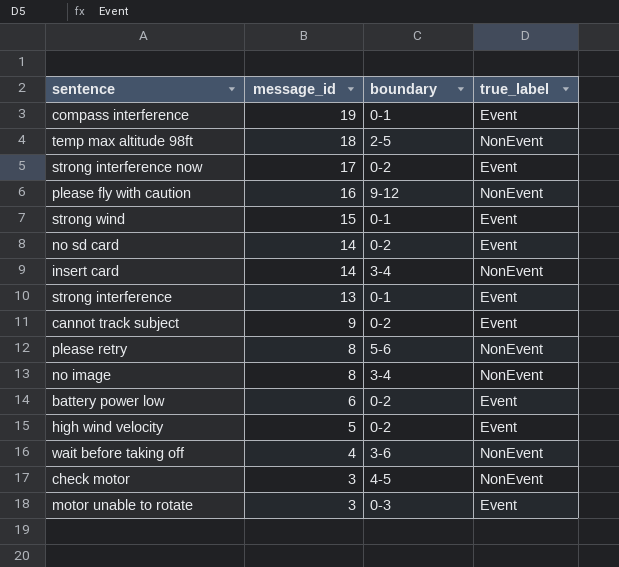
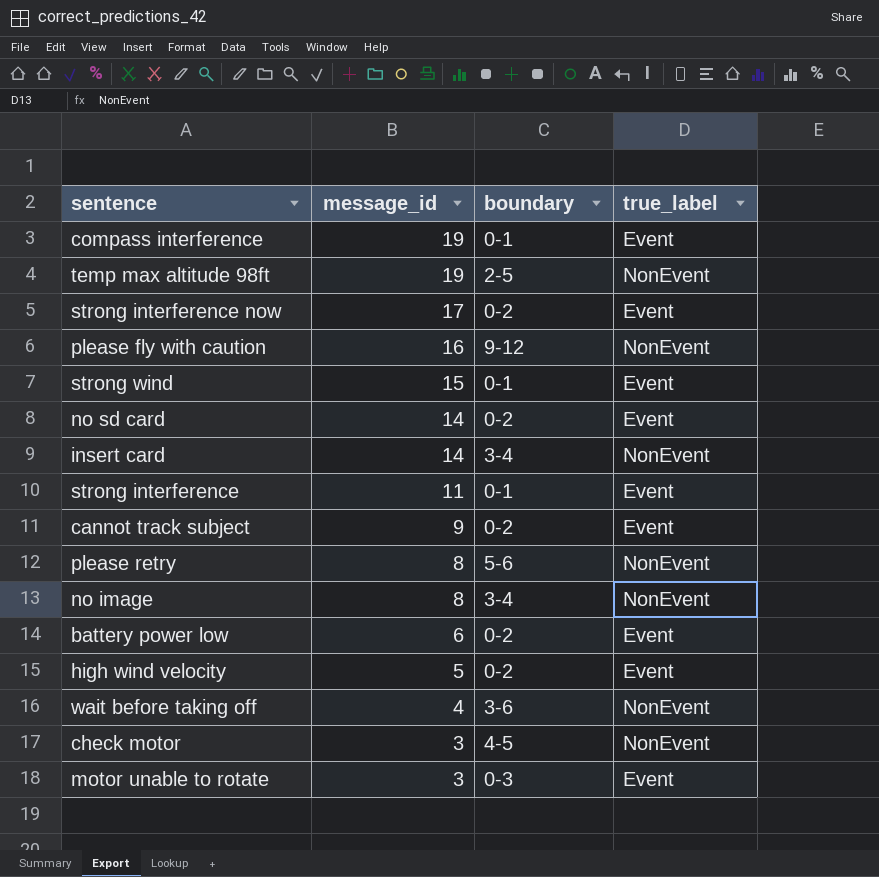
temp max altitude 98ft | message_id: 18 -> 19
strong interference | message_id: 13 -> 11

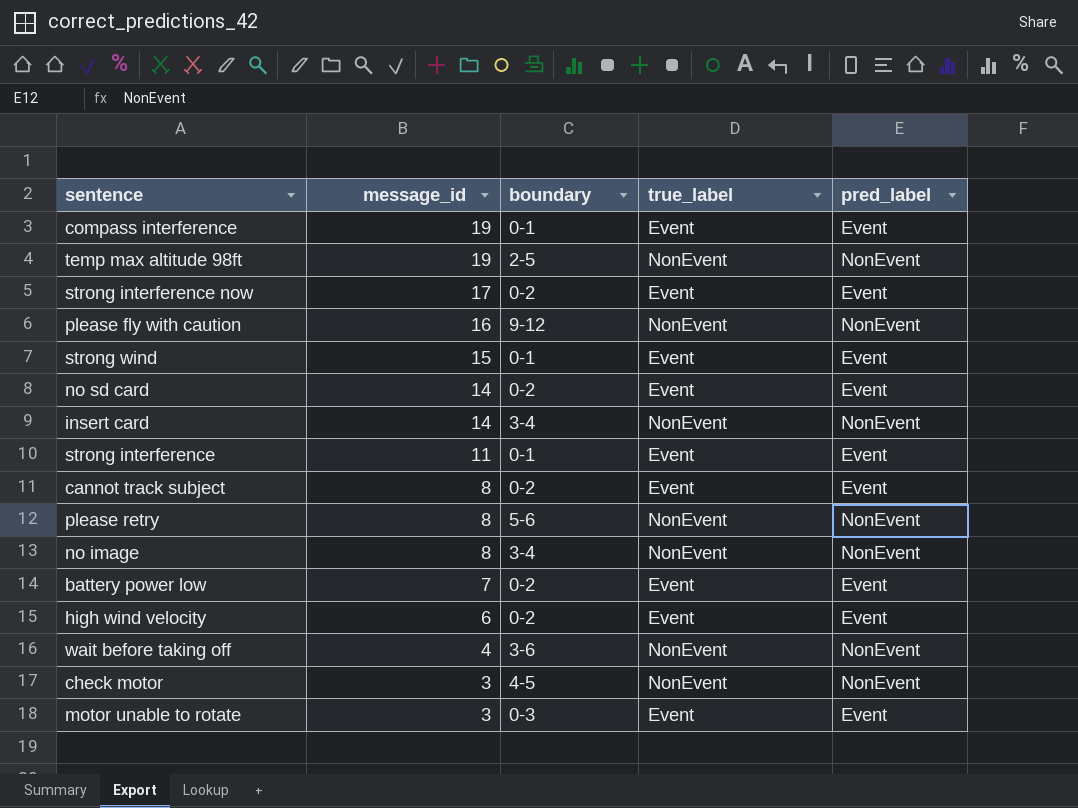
column pred_label | position: none -> 5
cannot track subject | message_id: 9 -> 8
battery power low | message_id: 6 -> 7
high wind velocity | message_id: 5 -> 6

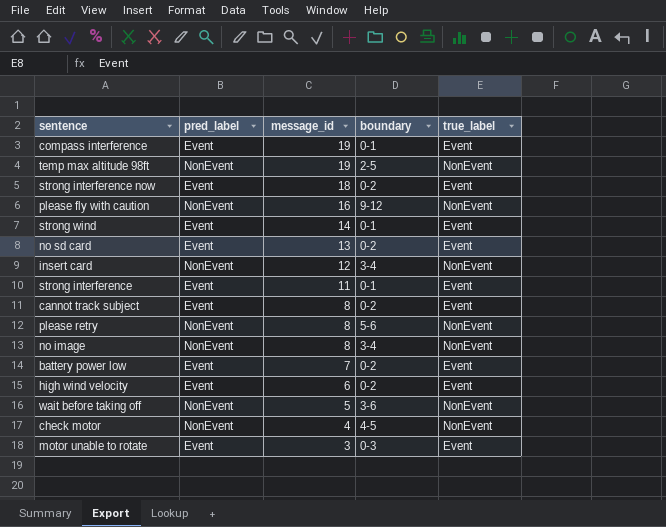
column pred_label | position: 5 -> 2
strong interference now | message_id: 17 -> 18
strong wind | message_id: 15 -> 14
no sd card | message_id: 14 -> 13
insert card | message_id: 14 -> 12
wait before taking off | message_id: 4 -> 5
check motor | message_id: 3 -> 4

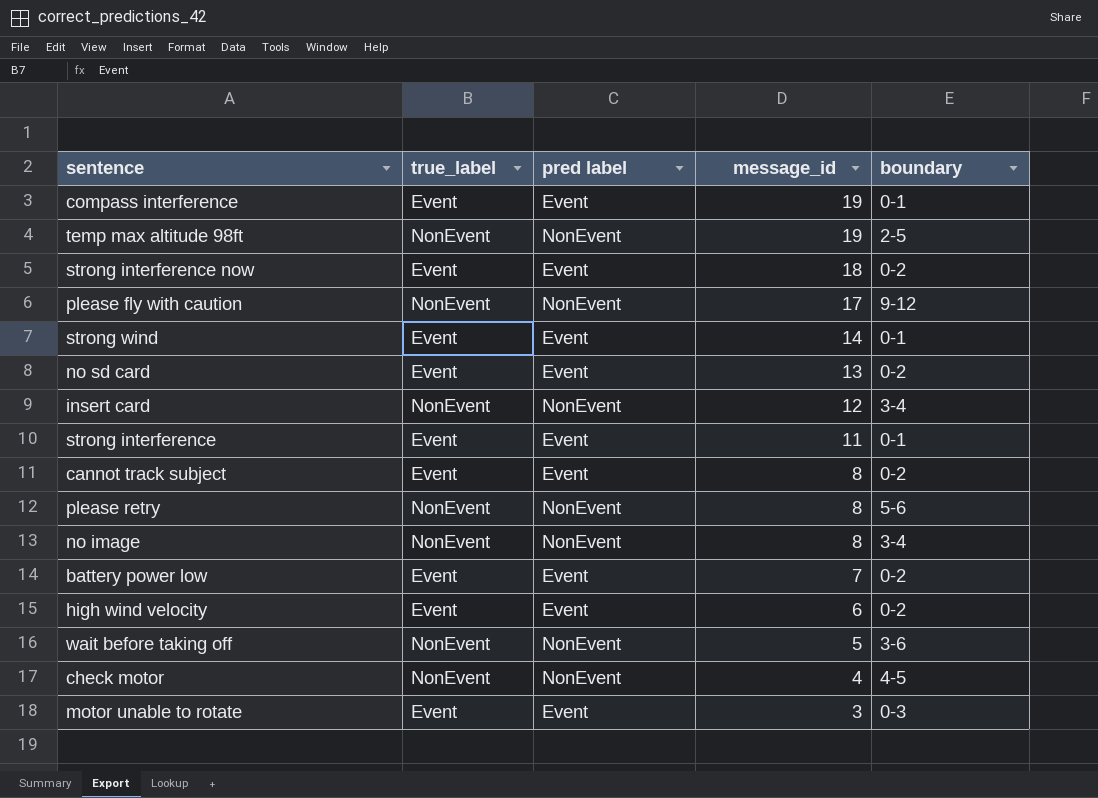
column true_label | position: 5 -> 2
column name: pred_label -> pred label
please fly with caution | message_id: 16 -> 17

